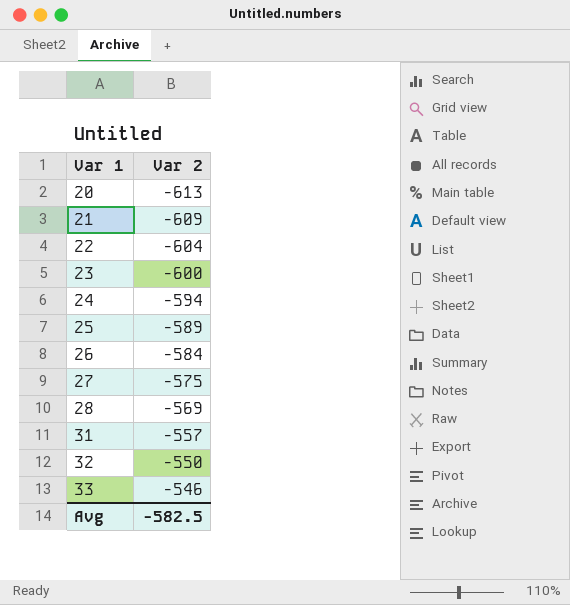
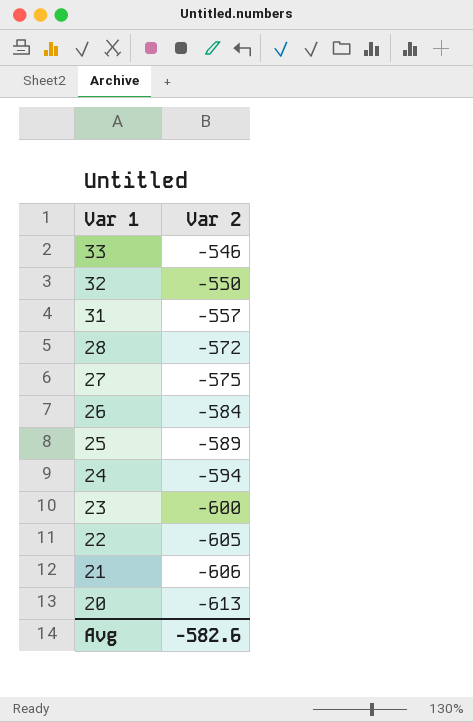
row order: Var 1 ascending -> Var 1 descending
28 | Var 2: -569 -> -572
22 | Var 2: -604 -> -605
21 | Var 2: -609 -> -606
Avg | Var 2: -582.5 -> -582.6

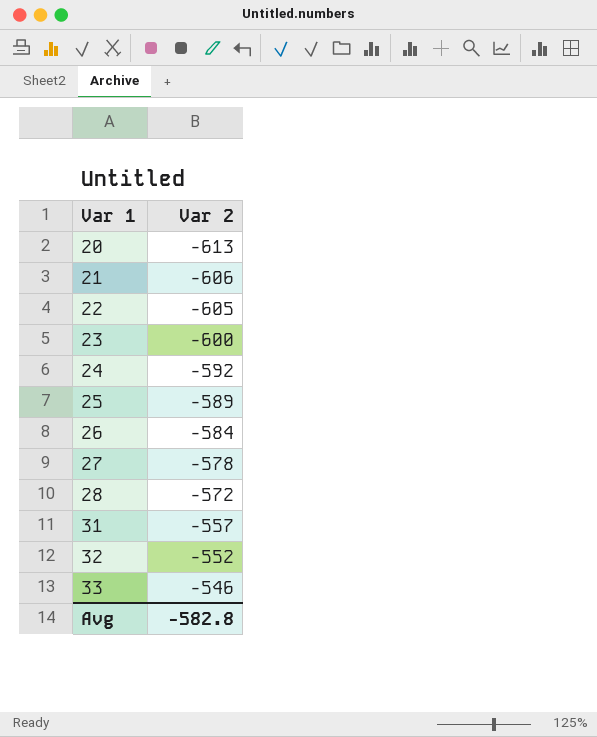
row order: Var 1 descending -> Var 1 ascending
24 | Var 2: -594 -> -592
27 | Var 2: -575 -> -578
32 | Var 2: -550 -> -552
Avg | Var 2: -582.6 -> -582.8

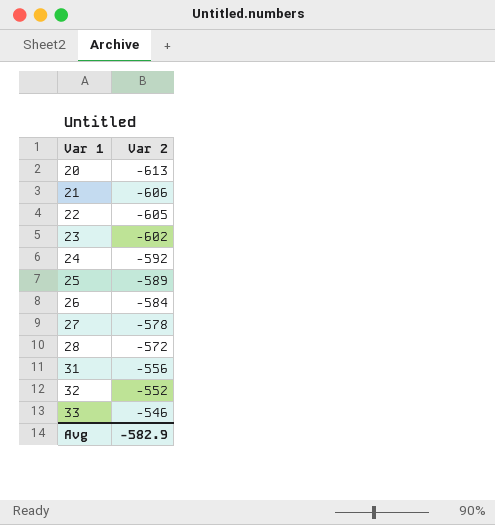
23 | Var 2: -600 -> -602
31 | Var 2: -557 -> -556
Avg | Var 2: -582.8 -> -582.9

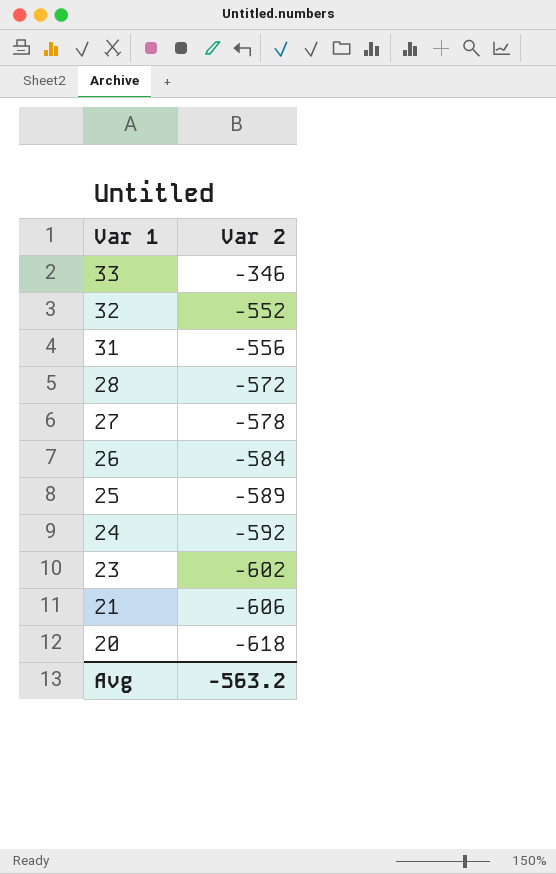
row order: Var 1 ascending -> Var 1 descending
row 22: -605 -> none
33 | Var 2: -546 -> -346
20 | Var 2: -613 -> -618
Avg | Var 2: -582.9 -> -563.2

